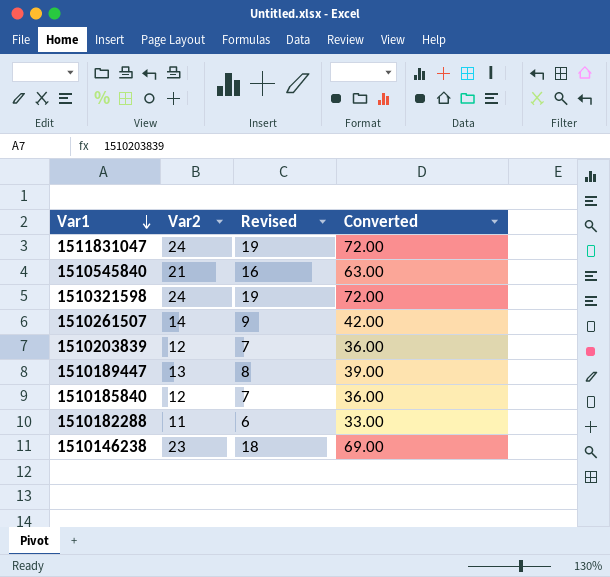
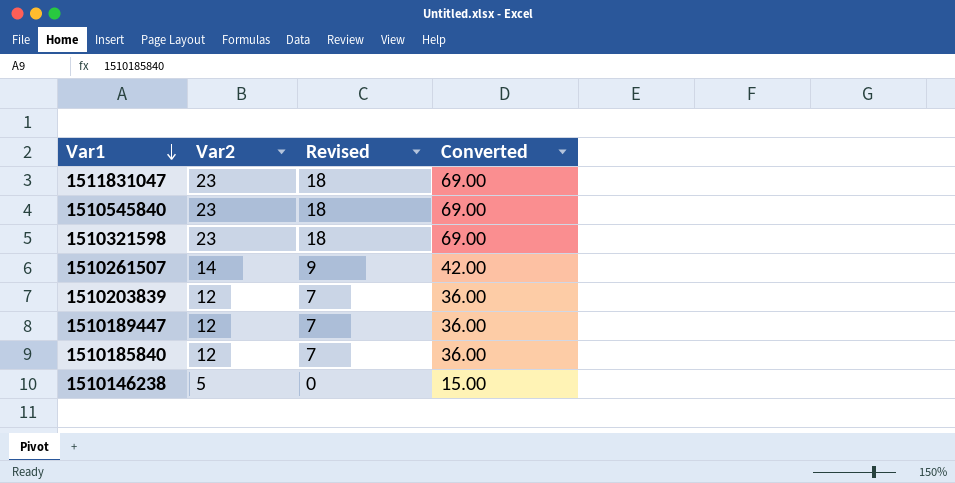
row 1510182288: 11 | 6 | 33.00 -> none
1511831047 | Var2: 24 -> 23
1511831047 | Revised: 19 -> 18
1511831047 | Converted: 72.00 -> 69.00
1510545840 | Var2: 21 -> 23
1510545840 | Revised: 16 -> 18
1510545840 | Converted: 63.00 -> 69.00
1510321598 | Var2: 24 -> 23
1510321598 | Revised: 19 -> 18
1510321598 | Converted: 72.00 -> 69.00
1510189447 | Var2: 13 -> 12
1510189447 | Revised: 8 -> 7
1510189447 | Converted: 39.00 -> 36.00
1510146238 | Var2: 23 -> 5
1510146238 | Revised: 18 -> 0
1510146238 | Converted: 69.00 -> 15.00

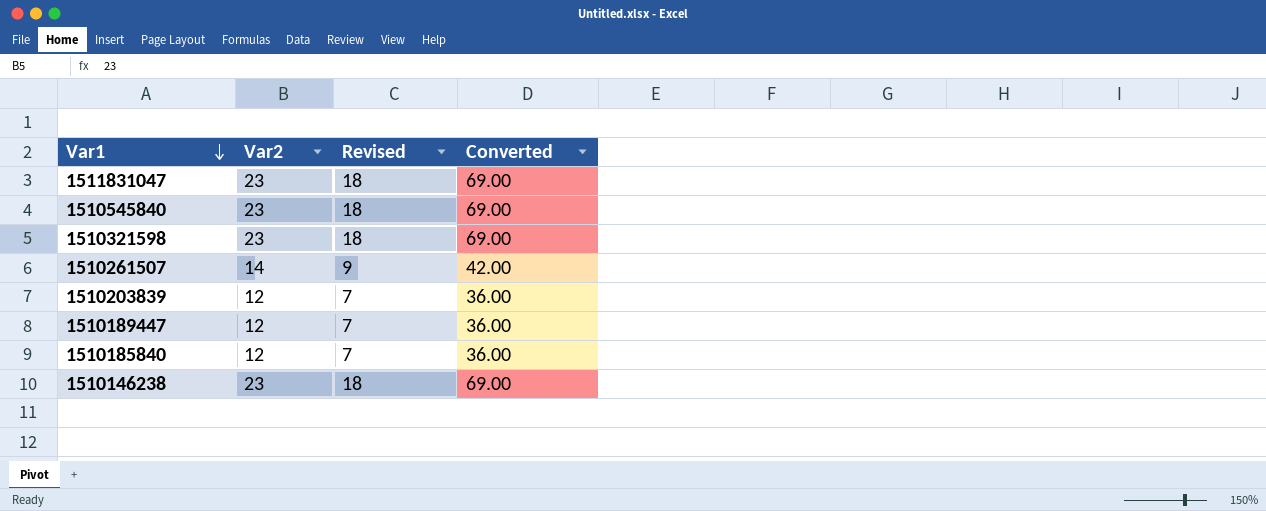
1510146238 | Var2: 5 -> 23
1510146238 | Revised: 0 -> 18
1510146238 | Converted: 15.00 -> 69.00

